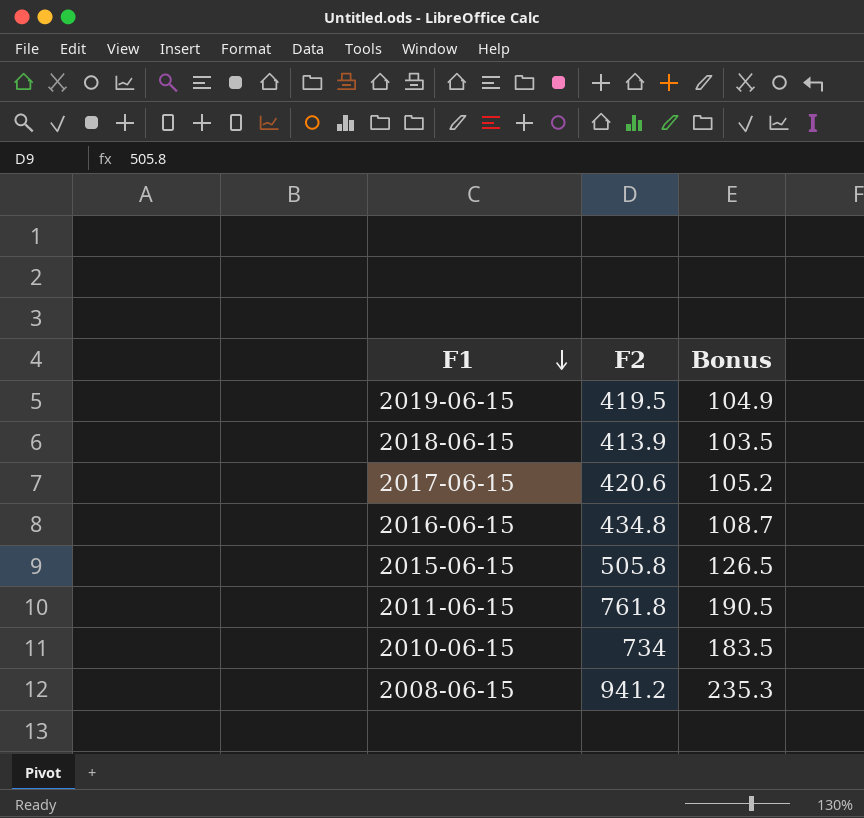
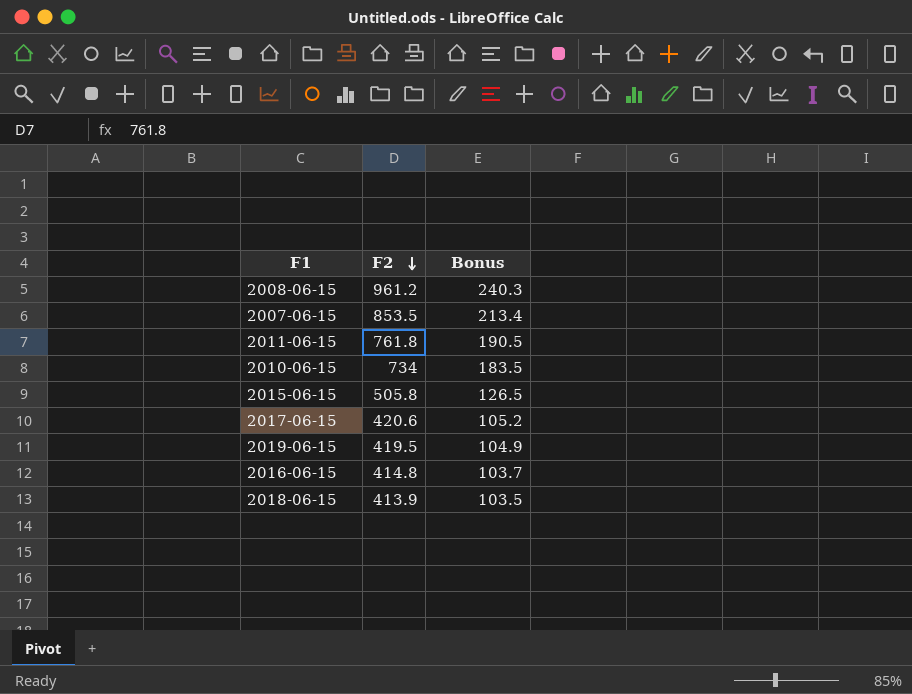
row order: F1 descending -> F2 descending
2008-06-15 | F2: 941.2 -> 961.2
2008-06-15 | Bonus: 235.3 -> 240.3
row 2007-06-15: none -> 853.5 | 213.4
2016-06-15 | F2: 434.8 -> 414.8
2016-06-15 | Bonus: 108.7 -> 103.7

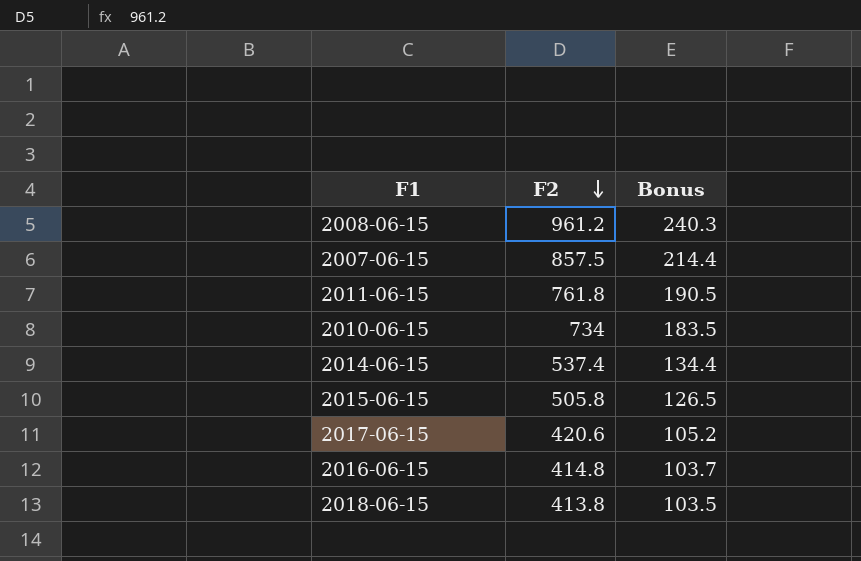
row 2019-06-15: 419.5 | 104.9 -> none
2007-06-15 | F2: 853.5 -> 857.5
2007-06-15 | Bonus: 213.4 -> 214.4
row 2014-06-15: none -> 537.4 | 134.4
2018-06-15 | F2: 413.9 -> 413.8

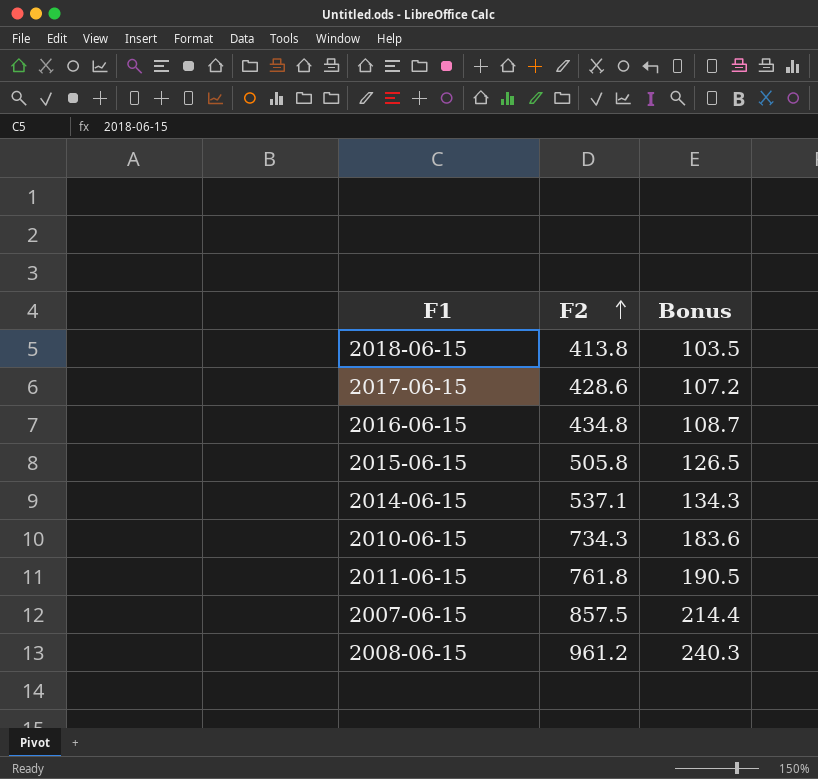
row order: F2 descending -> F2 ascending
2017-06-15 | F2: 420.6 -> 428.6
2017-06-15 | Bonus: 105.2 -> 107.2
2016-06-15 | F2: 414.8 -> 434.8
2016-06-15 | Bonus: 103.7 -> 108.7
2014-06-15 | F2: 537.4 -> 537.1
2014-06-15 | Bonus: 134.4 -> 134.3
2010-06-15 | F2: 734 -> 734.3
2010-06-15 | Bonus: 183.5 -> 183.6

